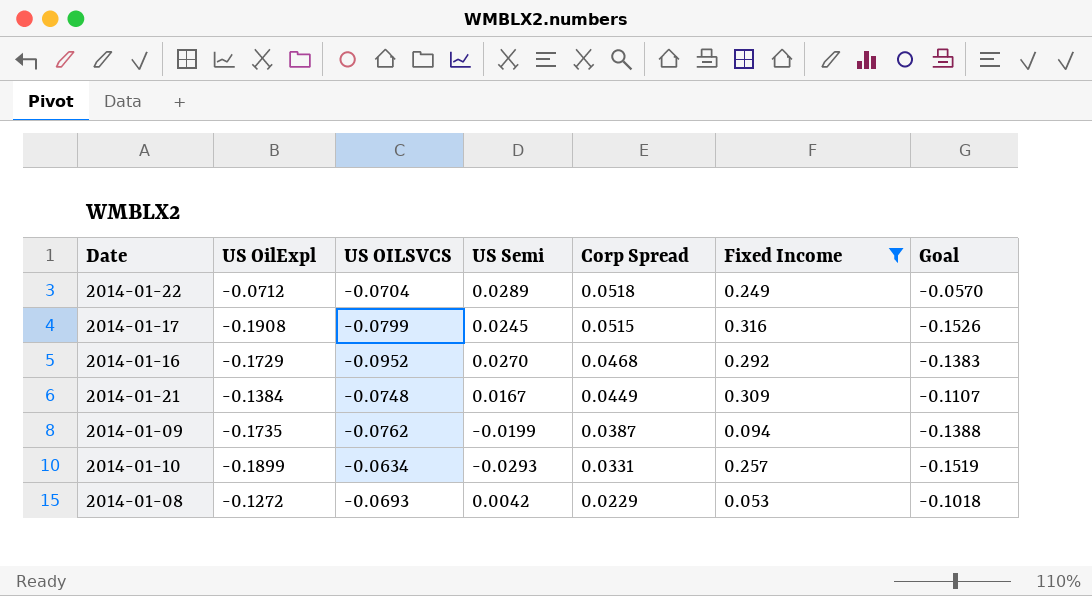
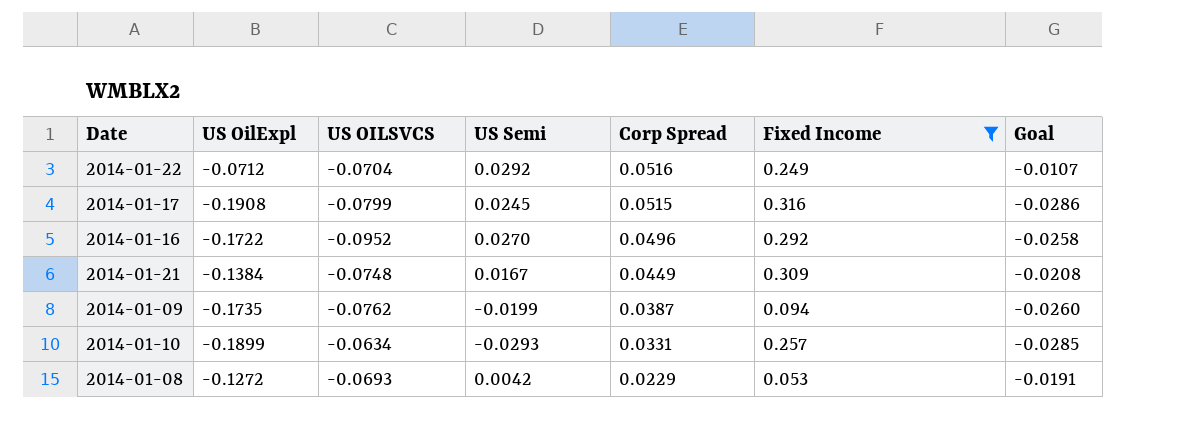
column Goal | formula: [US OilExpl] * 0.8 -> [US OilExpl] * 0.15
2014-01-22 | US Semi: 0.0289 -> 0.0292
2014-01-22 | Corp Spread: 0.0518 -> 0.0516
2014-01-16 | US OilExpl: -0.1729 -> -0.1722
2014-01-16 | Corp Spread: 0.0468 -> 0.0496

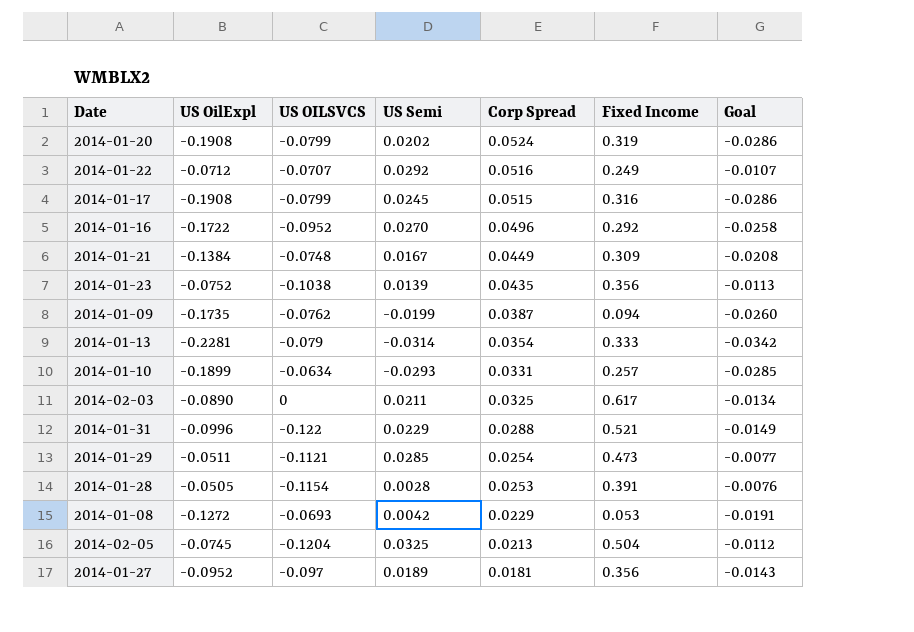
filter: Fixed Income <= 0.316 -> none
2014-01-22 | US OILSVCS: -0.0704 -> -0.0707

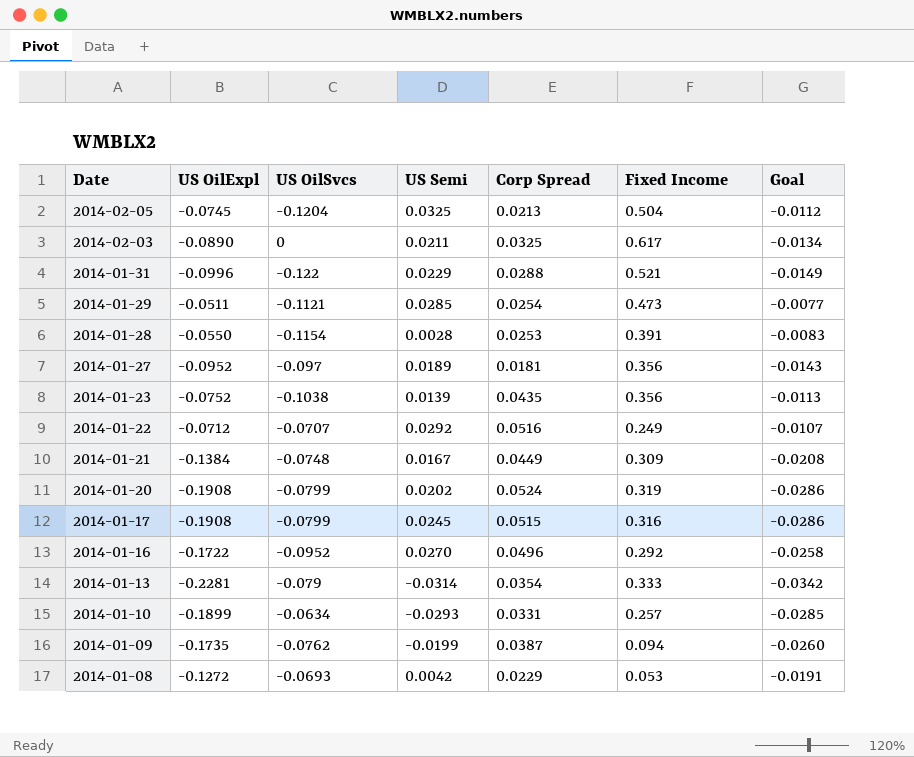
row order: Corp Spread descending -> Date descending
column name: US OILSVCS -> US OilSvcs
2014-01-28 | US OilExpl: -0.0505 -> -0.0550
2014-01-28 | Goal: -0.0076 -> -0.0083

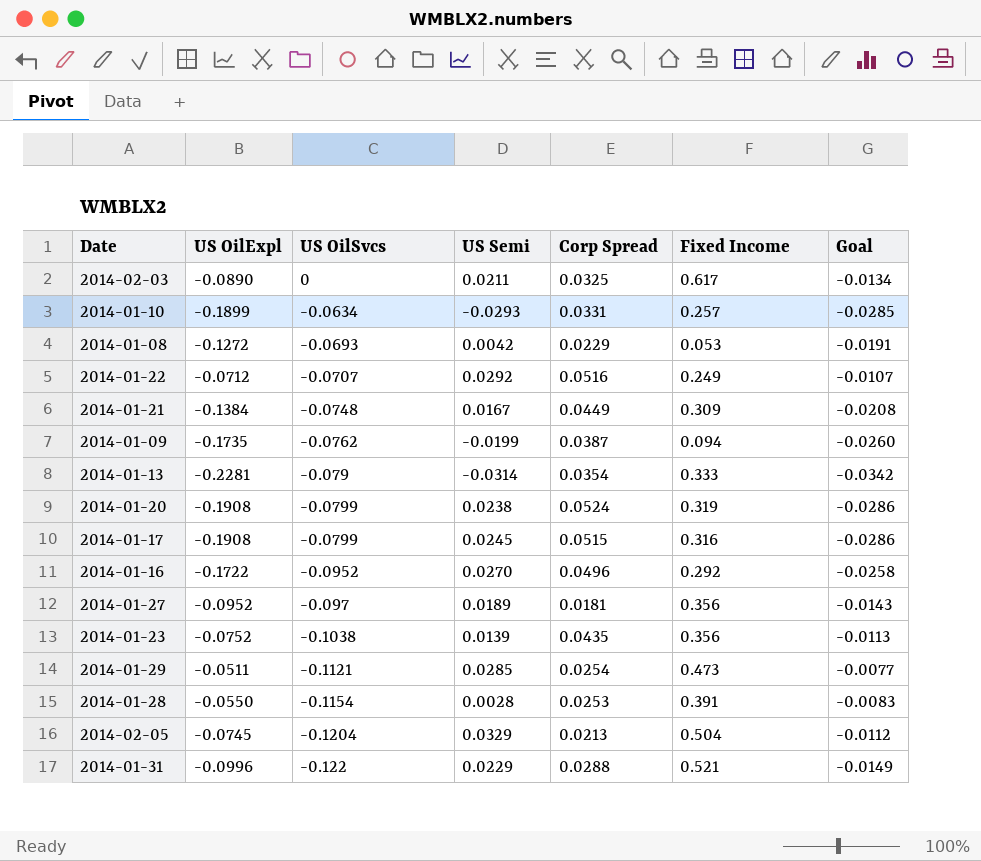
row order: Date descending -> US OilSvcs descending
2014-01-20 | US Semi: 0.0202 -> 0.0238
2014-02-05 | US Semi: 0.0325 -> 0.0329

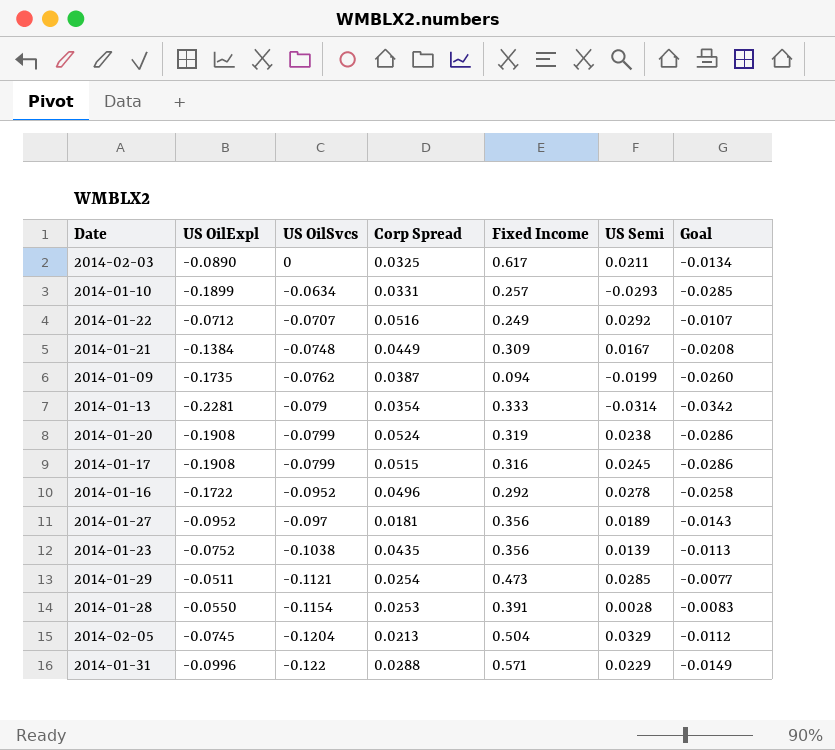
column US Semi | position: 4 -> 6
row 2014-01-08: -0.1272 | -0.0693 | 0.0042 | 0.0229 | 0.053 | -0.0191 -> none
2014-01-16 | US Semi: 0.0270 -> 0.0278
2014-01-31 | Fixed Income: 0.521 -> 0.571

